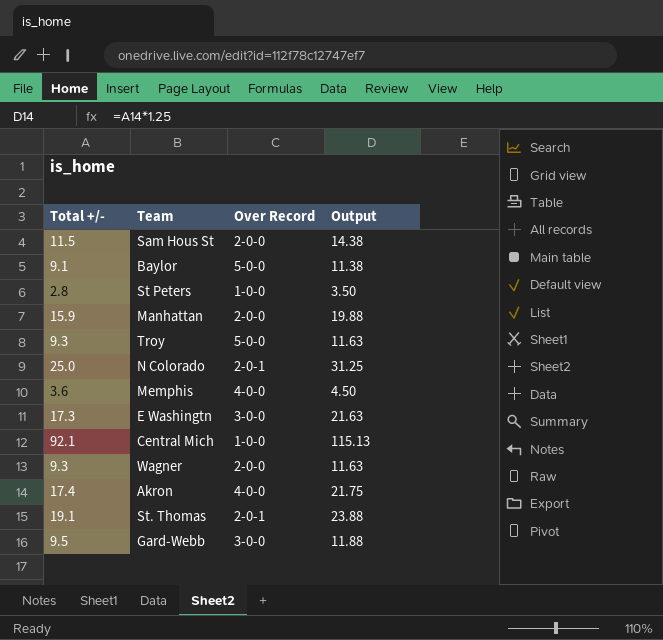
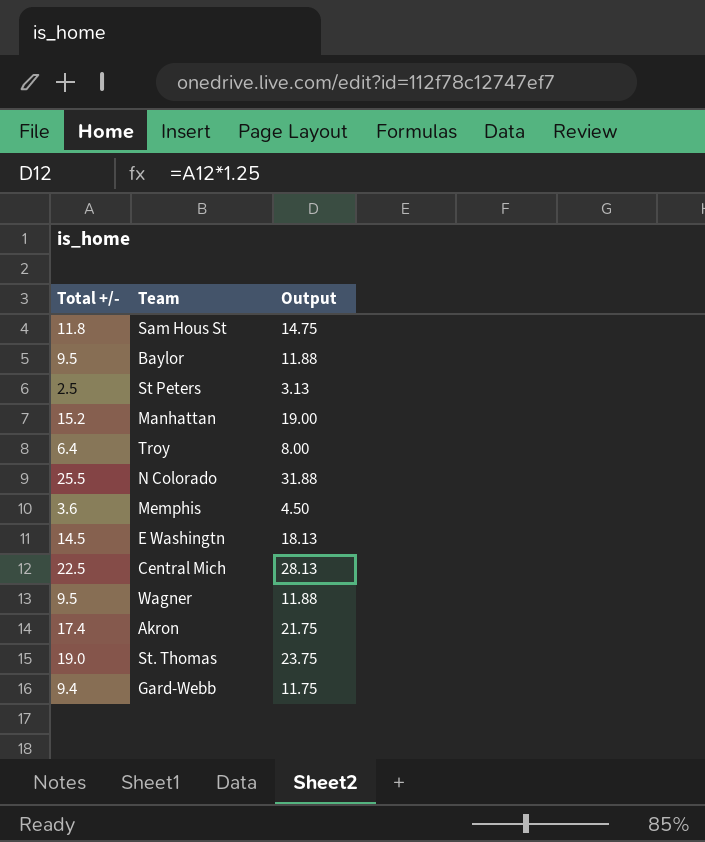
column Over Record | position: 3 -> none
Sam Hous St | Total +/-: 11.5 -> 11.8
Sam Hous St | Output: 14.38 -> 14.75
Baylor | Total +/-: 9.1 -> 9.5
Baylor | Output: 11.38 -> 11.88
St Peters | Total +/-: 2.8 -> 2.5
St Peters | Output: 3.50 -> 3.13
Manhattan | Total +/-: 15.9 -> 15.2
Manhattan | Output: 19.88 -> 19.00
Troy | Total +/-: 9.3 -> 6.4
Troy | Output: 11.63 -> 8.00
N Colorado | Total +/-: 25.0 -> 25.5
N Colorado | Output: 31.25 -> 31.88
E Washingtn | Total +/-: 17.3 -> 14.5
E Washingtn | Output: 21.63 -> 18.13
Central Mich | Total +/-: 92.1 -> 22.5
Central Mich | Output: 115.13 -> 28.13
Wagner | Total +/-: 9.3 -> 9.5
Wagner | Output: 11.63 -> 11.88
St. Thomas | Total +/-: 19.1 -> 19.0
St. Thomas | Output: 23.88 -> 23.75
Gard-Webb | Total +/-: 9.5 -> 9.4
Gard-Webb | Output: 11.88 -> 11.75

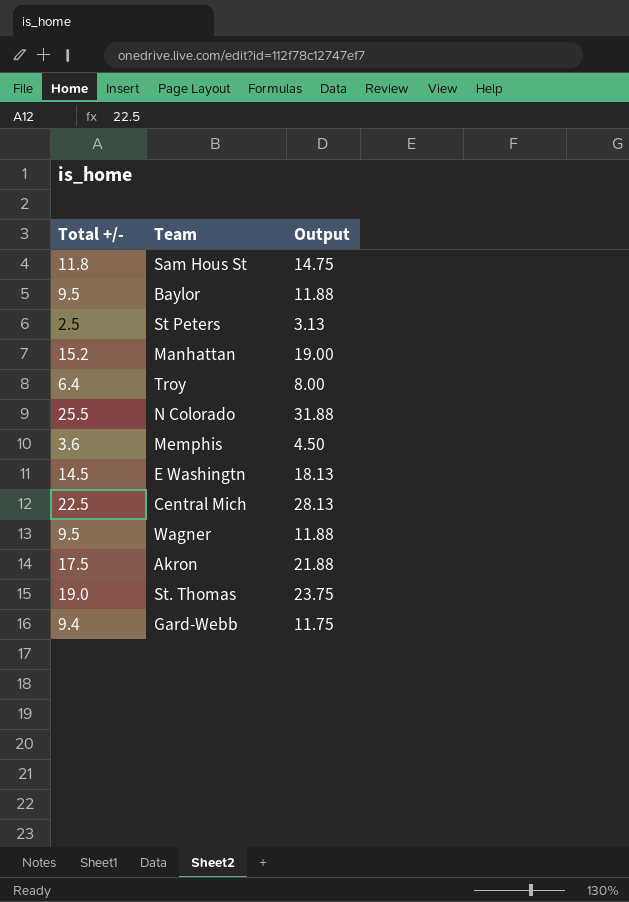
Akron | Total +/-: 17.4 -> 17.5
Akron | Output: 21.75 -> 21.88

